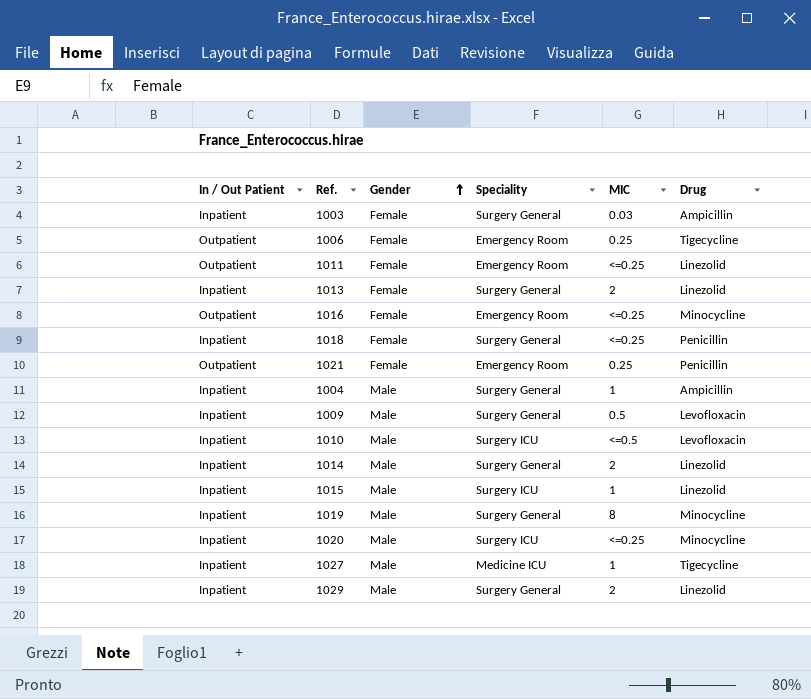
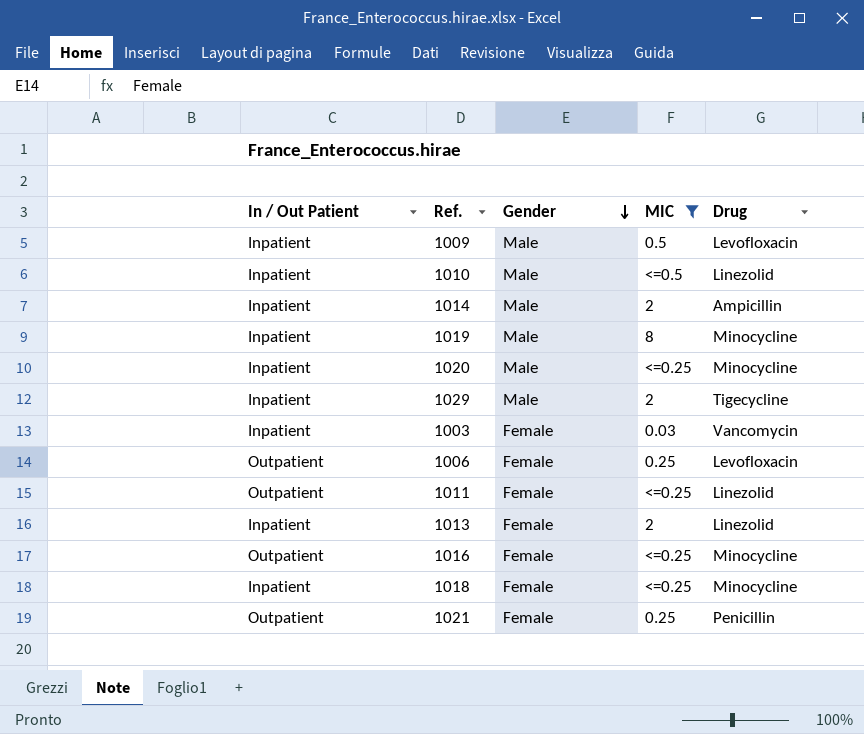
filter: none -> MIC != 1
row order: Gender ascending -> Gender descending
column Speciality | position: 4 -> none
1010 | Drug: Levofloxacin -> Linezolid
1014 | Drug: Linezolid -> Ampicillin
1029 | Drug: Linezolid -> Tigecycline
1003 | Drug: Ampicillin -> Vancomycin
1006 | Drug: Tigecycline -> Levofloxacin
1018 | Drug: Penicillin -> Minocycline

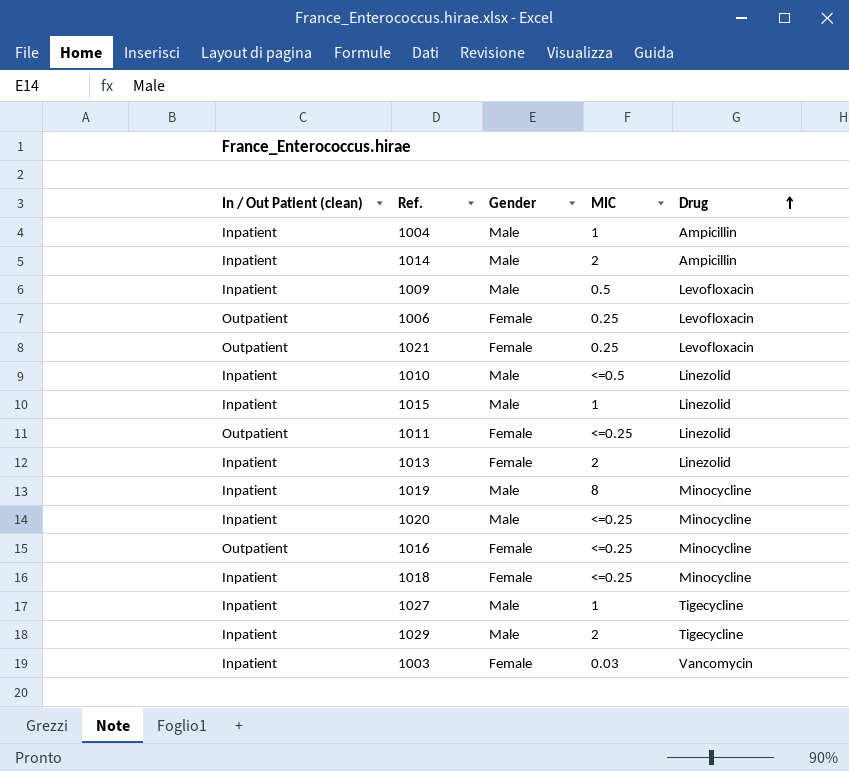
filter: MIC != 1 -> none
row order: Gender descending -> Drug ascending
column name: In / Out Patient -> In / Out Patient (clean)
1021 | Drug: Penicillin -> Levofloxacin

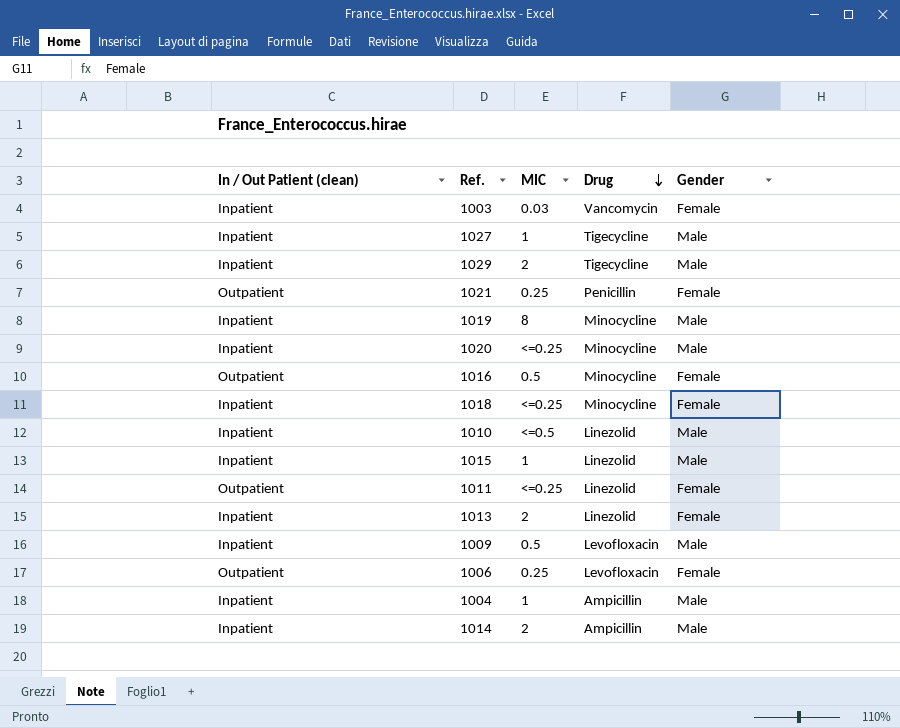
row order: Drug ascending -> Drug descending
column Gender | position: 3 -> 5
1021 | Drug: Levofloxacin -> Penicillin
1016 | MIC: <=0.25 -> 0.5

